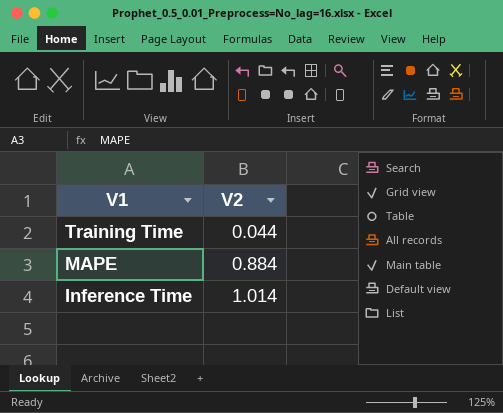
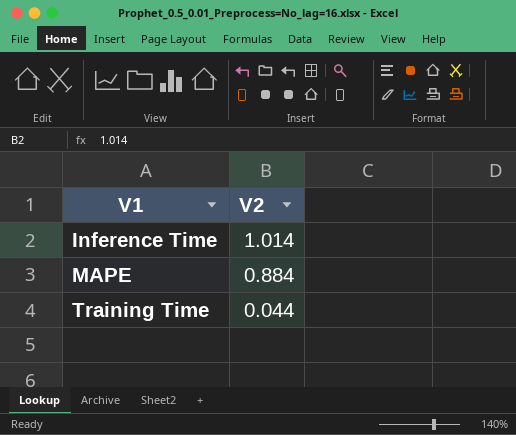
row order: V1 descending -> V1 ascending

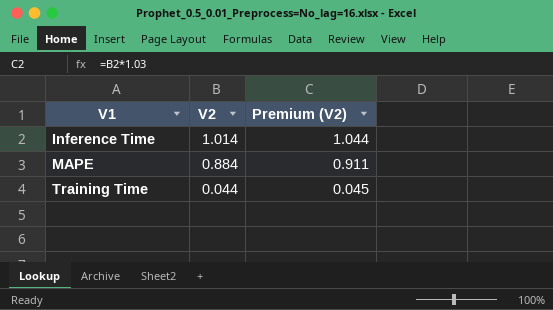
column Premium (V2) | formula: none -> [V2] * 1.03

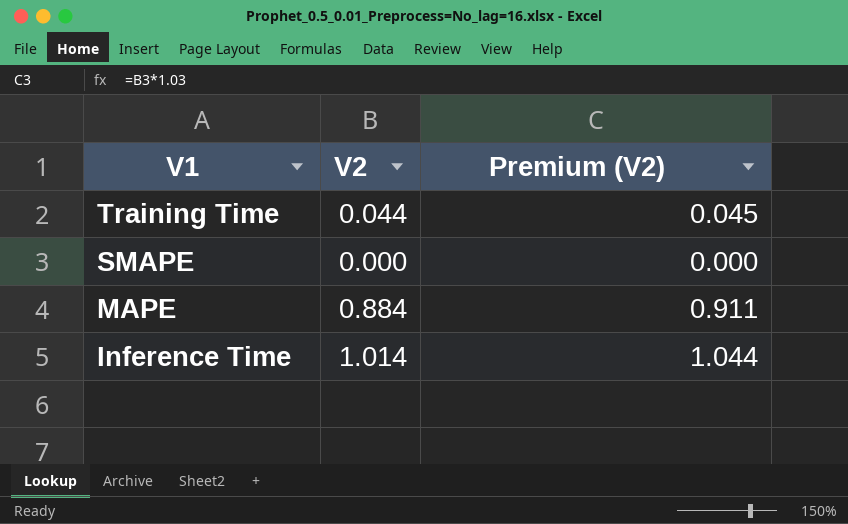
row order: V1 ascending -> V1 descending
row SMAPE: none -> 0.000 | 0.000

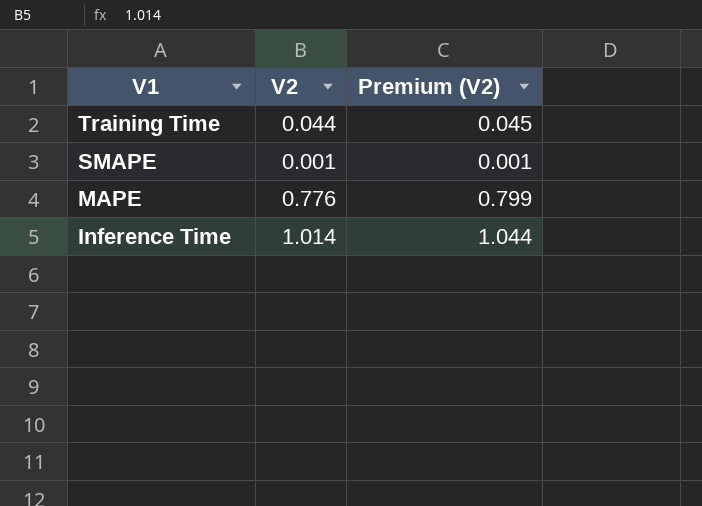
SMAPE | V2: 0.000 -> 0.001
SMAPE | Premium (V2): 0.000 -> 0.001
MAPE | V2: 0.884 -> 0.776
MAPE | Premium (V2): 0.911 -> 0.799

